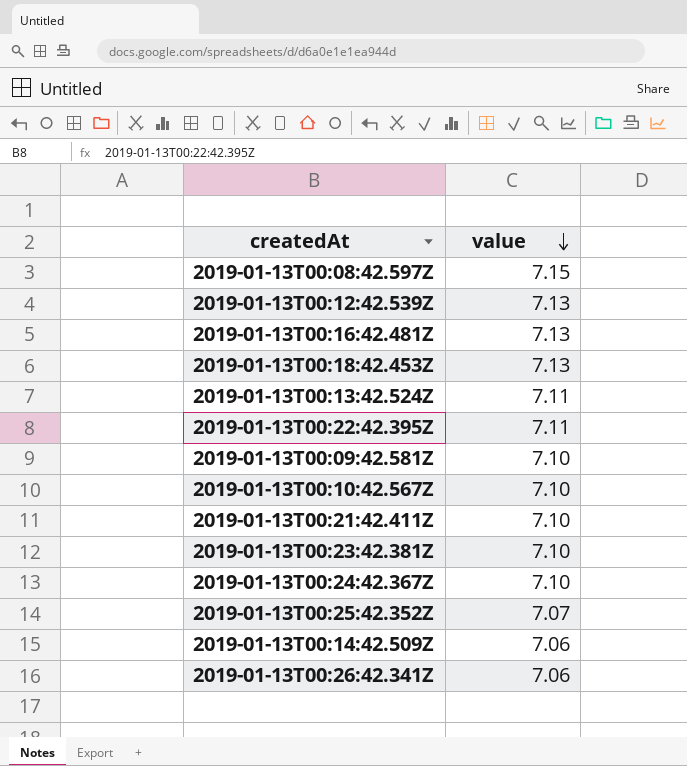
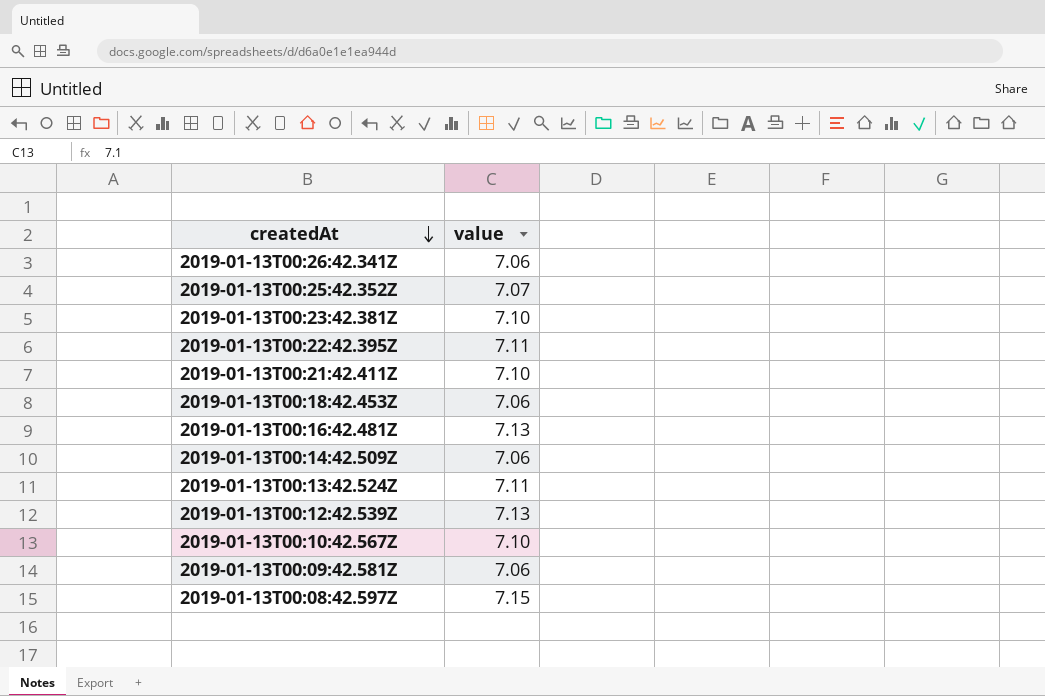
row order: value descending -> createdAt descending
row 2019-01-13T00:24:42.367Z: 7.10 -> none
2019-01-13T00:18:42.453Z | value: 7.13 -> 7.06
2019-01-13T00:09:42.581Z | value: 7.10 -> 7.06

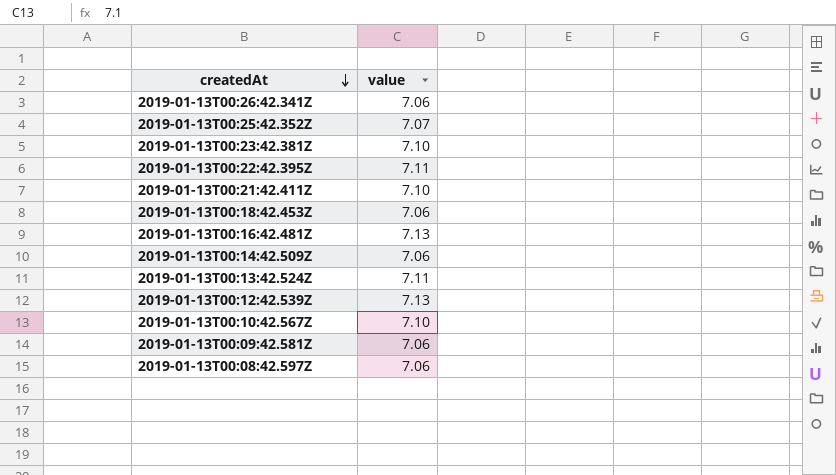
2019-01-13T00:08:42.597Z | value: 7.15 -> 7.06

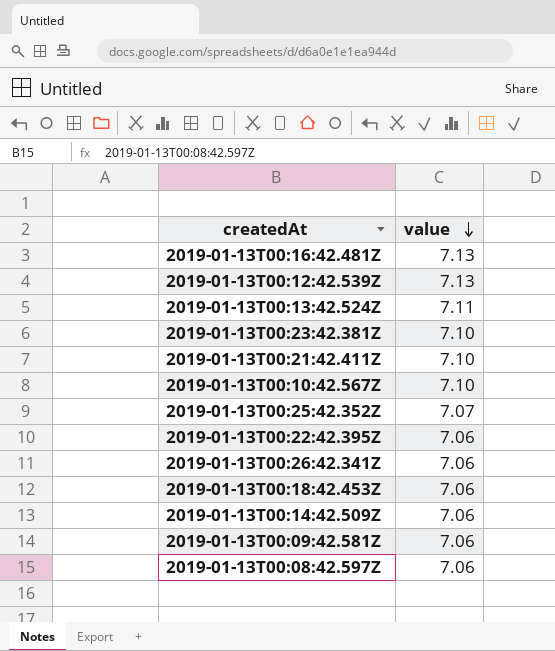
row order: createdAt descending -> value descending
2019-01-13T00:22:42.395Z | value: 7.11 -> 7.06

